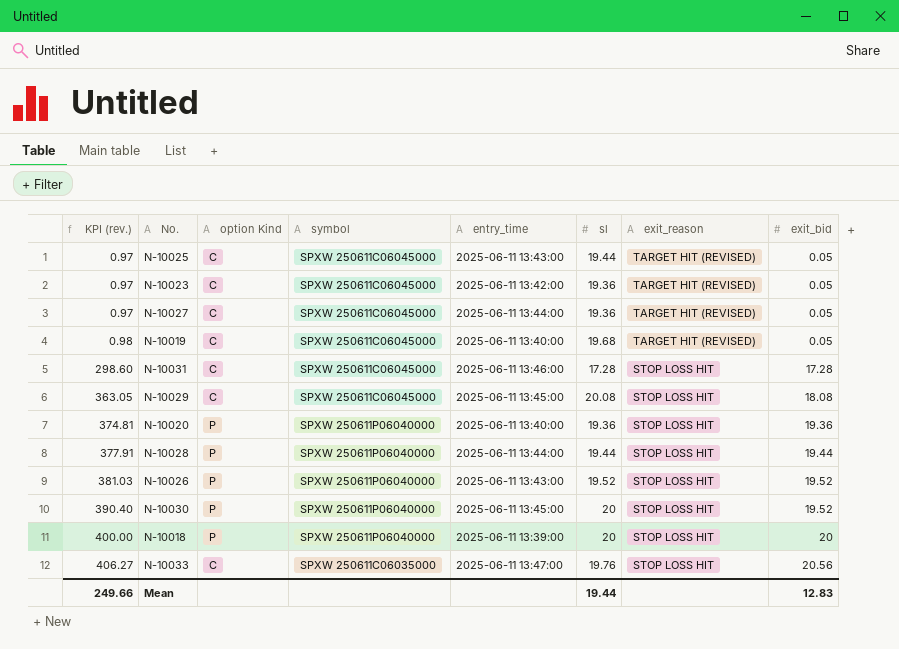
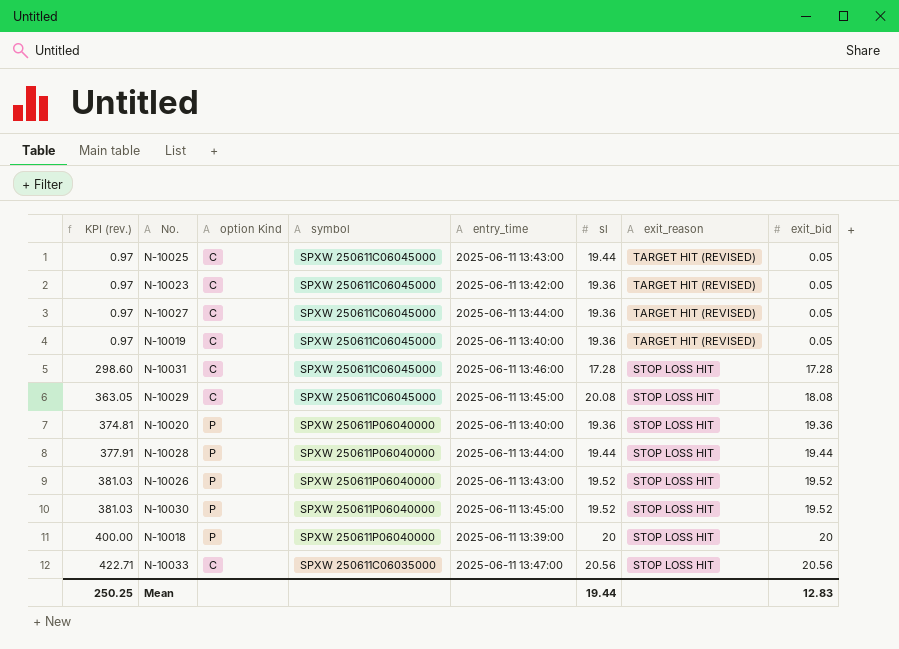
N-10019 | KPI (rev.): 0.98 -> 0.97
N-10019 | sl: 19.68 -> 19.36
N-10030 | KPI (rev.): 390.40 -> 381.03
N-10030 | sl: 20 -> 19.52
N-10033 | KPI (rev.): 406.27 -> 422.71
N-10033 | sl: 19.76 -> 20.56
Mean | KPI (rev.): 249.66 -> 250.25

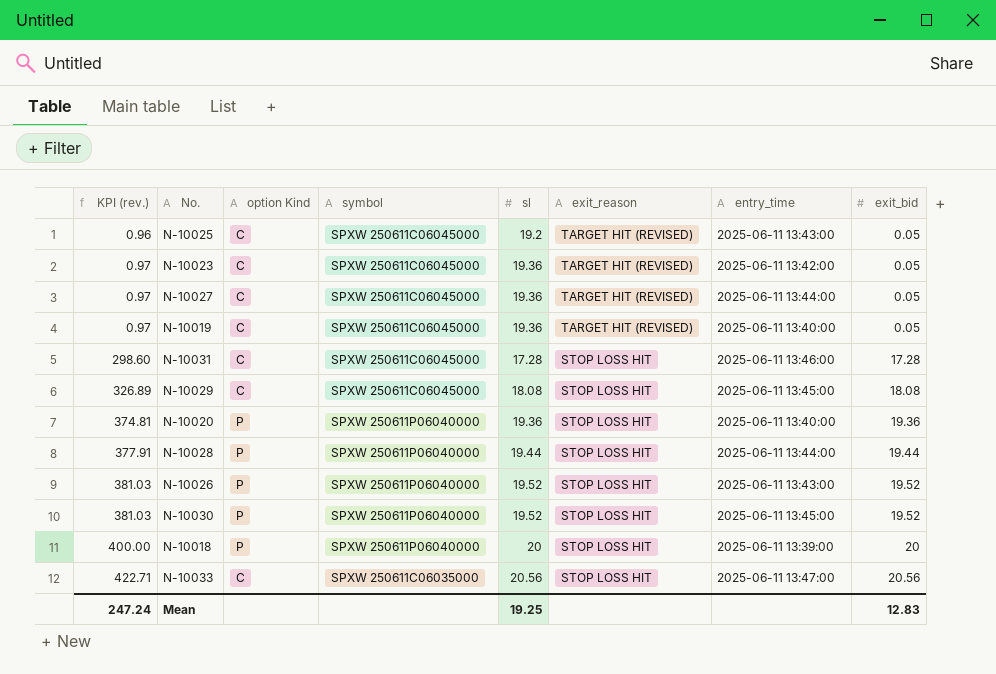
column entry_time | position: 5 -> 7
N-10025 | KPI (rev.): 0.97 -> 0.96
N-10025 | sl: 19.44 -> 19.2
N-10029 | KPI (rev.): 363.05 -> 326.89
N-10029 | sl: 20.08 -> 18.08
Mean | KPI (rev.): 250.25 -> 247.24
Mean | sl: 19.44 -> 19.25

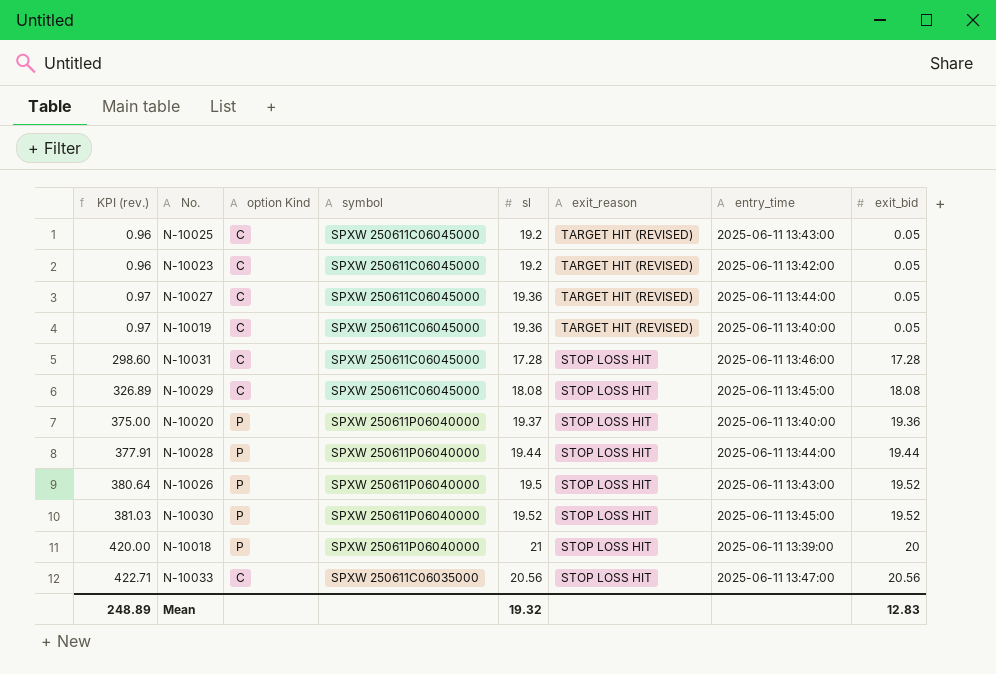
N-10023 | KPI (rev.): 0.97 -> 0.96
N-10023 | sl: 19.36 -> 19.2
N-10020 | KPI (rev.): 374.81 -> 375.00
N-10020 | sl: 19.36 -> 19.37
N-10026 | KPI (rev.): 381.03 -> 380.64
N-10026 | sl: 19.52 -> 19.5
N-10018 | KPI (rev.): 400.00 -> 420.00
N-10018 | sl: 20 -> 21
Mean | KPI (rev.): 247.24 -> 248.89
Mean | sl: 19.25 -> 19.32

